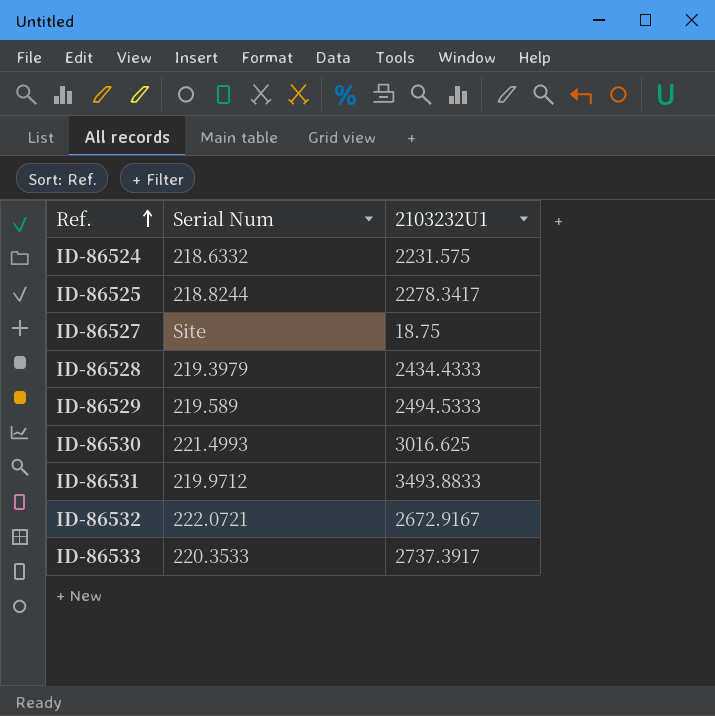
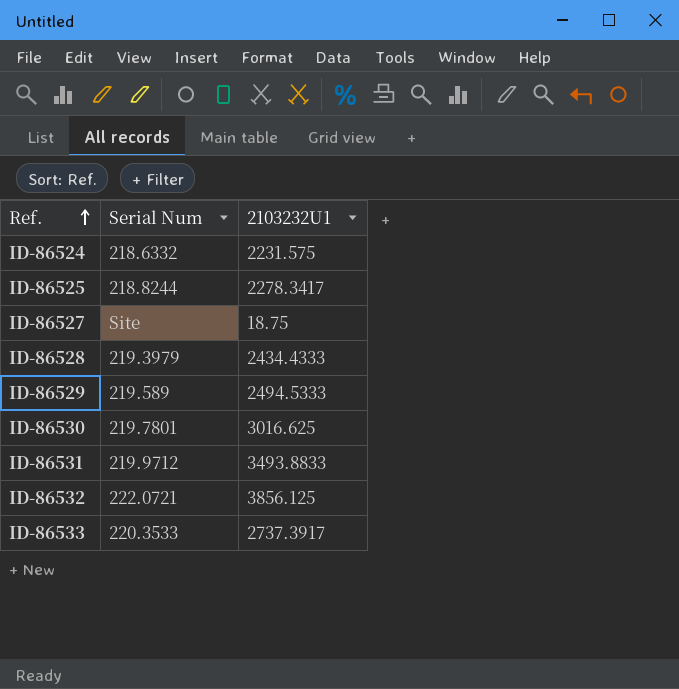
ID-86530 | Serial Num: 221.4993 -> 219.7801
ID-86532 | 2103232U1: 2672.9167 -> 3856.125

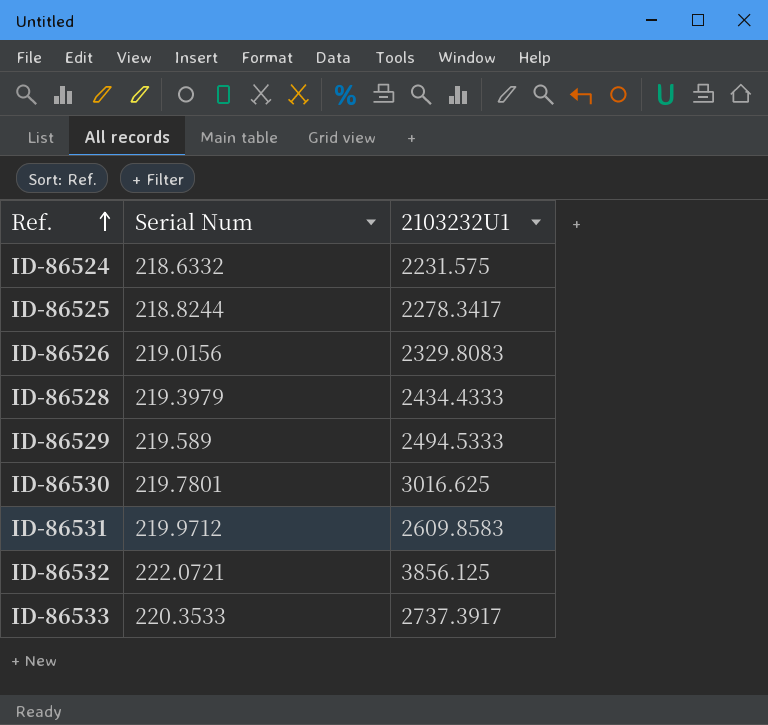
row ID-86527: Site | 18.75 -> none
row ID-86526: none -> 219.0156 | 2329.8083
ID-86531 | 2103232U1: 3493.8833 -> 2609.8583

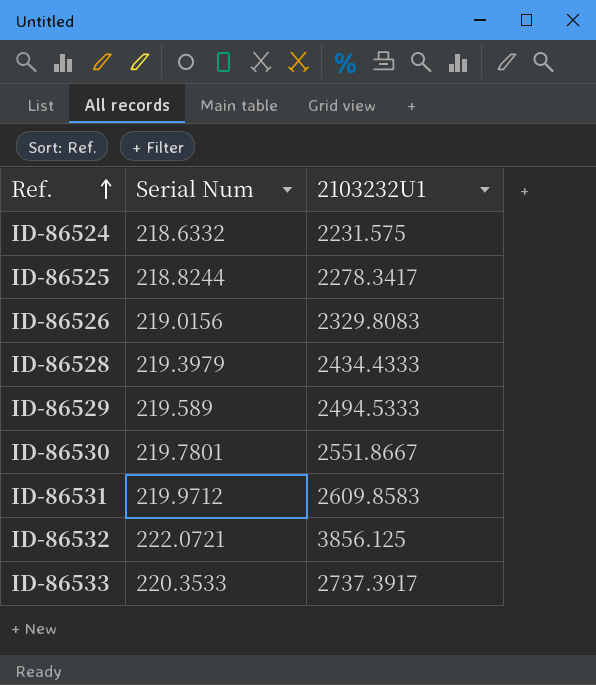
ID-86530 | 2103232U1: 3016.625 -> 2551.8667

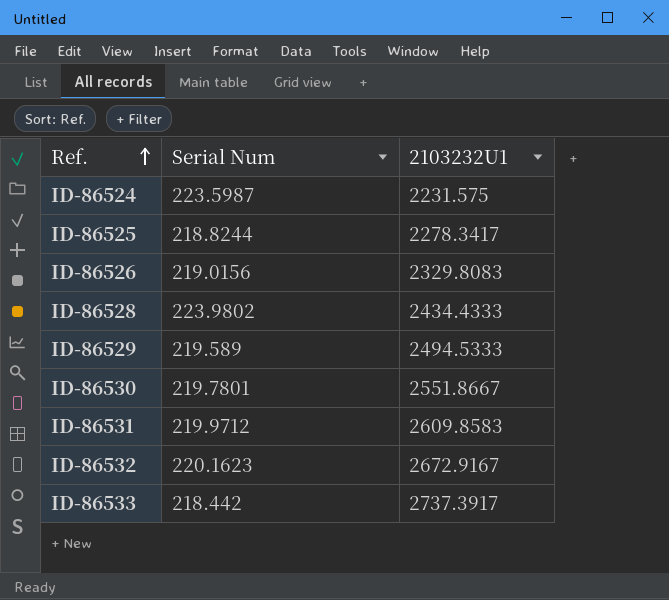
ID-86524 | Serial Num: 218.6332 -> 223.5987
ID-86528 | Serial Num: 219.3979 -> 223.9802
ID-86532 | Serial Num: 222.0721 -> 220.1623
ID-86532 | 2103232U1: 3856.125 -> 2672.9167
ID-86533 | Serial Num: 220.3533 -> 218.442

